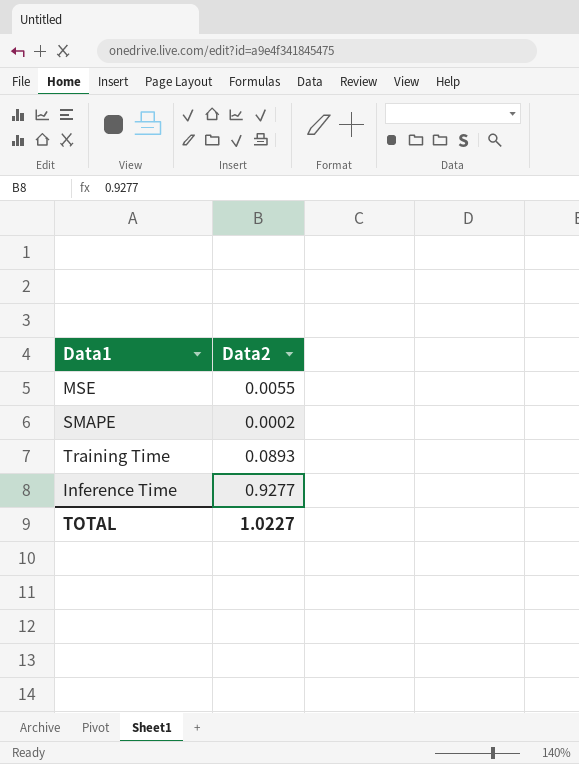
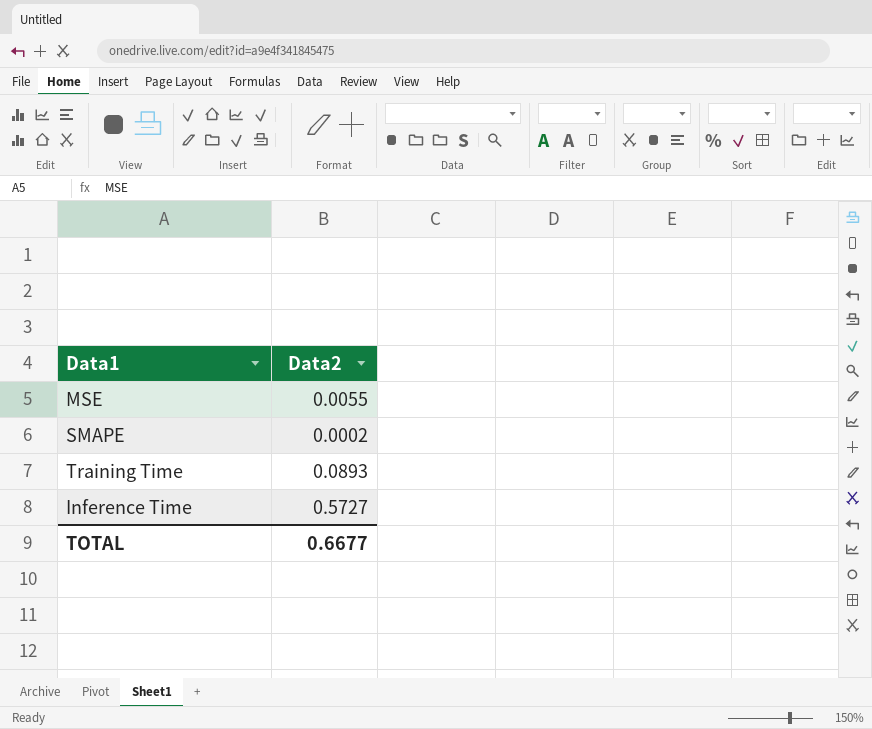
Inference Time | Data2: 0.9277 -> 0.5727
TOTAL | Data2: 1.0227 -> 0.6677

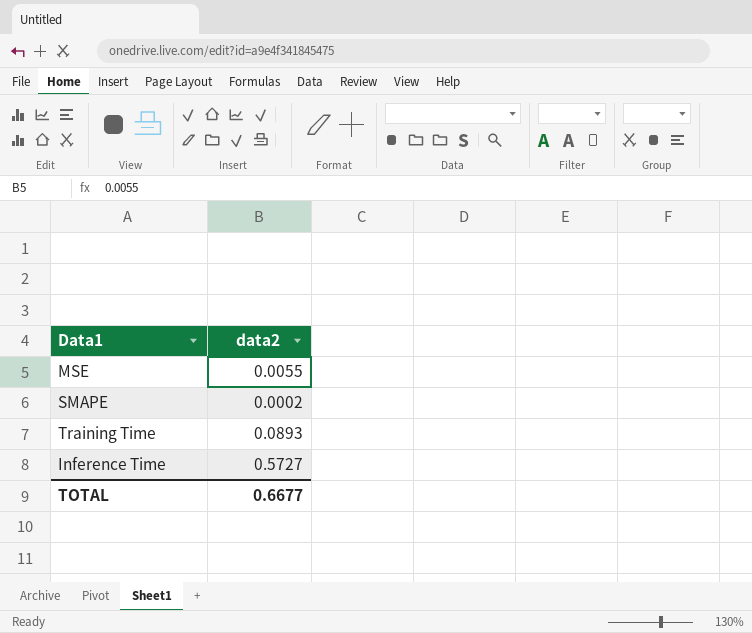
column name: Data2 -> data2

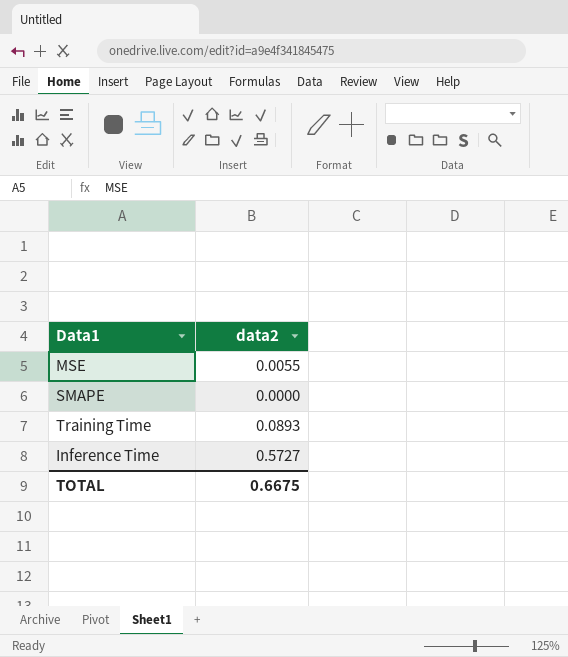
SMAPE | data2: 0.0002 -> 0.0000
TOTAL | data2: 0.6677 -> 0.6675

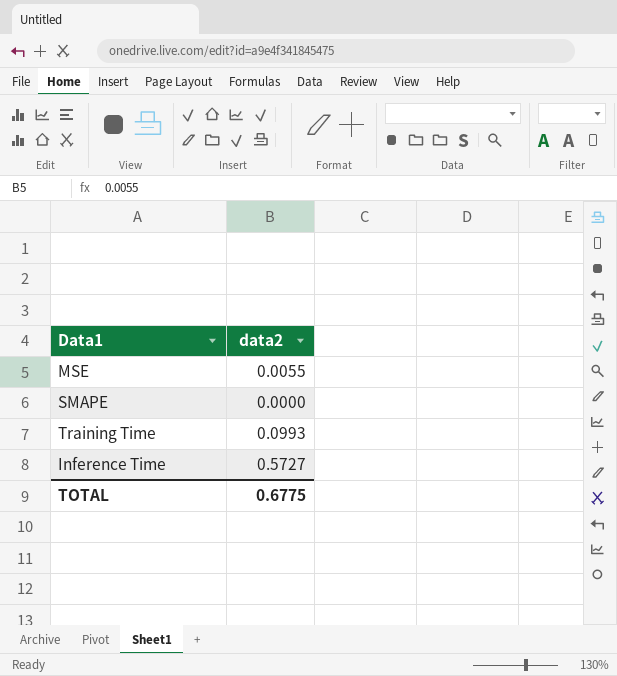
Training Time | data2: 0.0893 -> 0.0993
TOTAL | data2: 0.6675 -> 0.6775

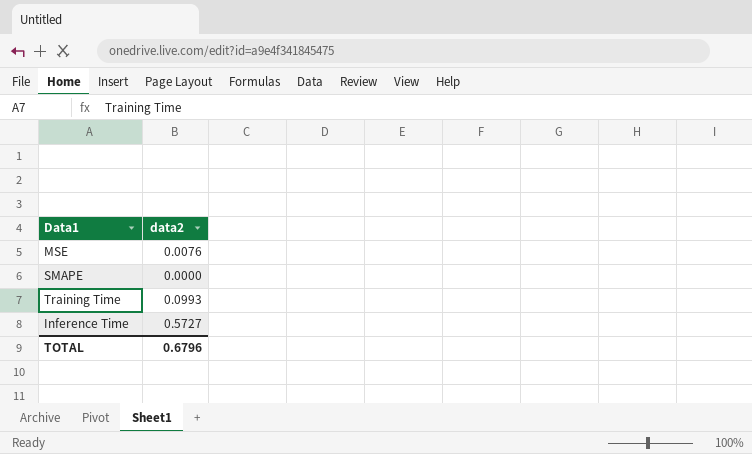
MSE | data2: 0.0055 -> 0.0076
TOTAL | data2: 0.6775 -> 0.6796

